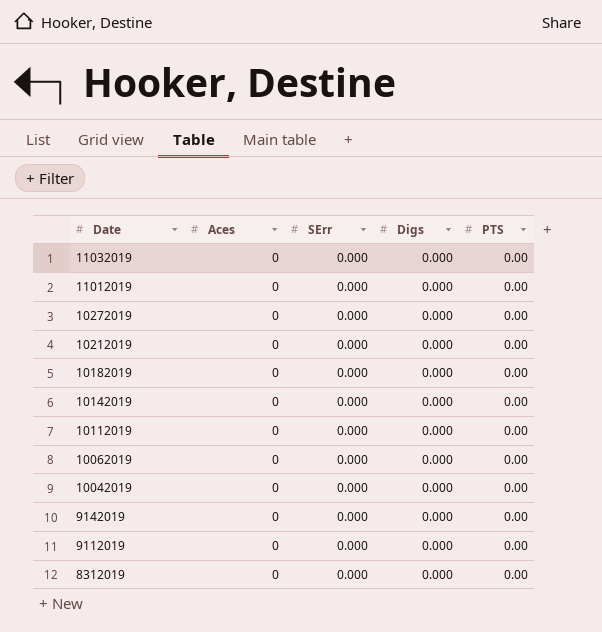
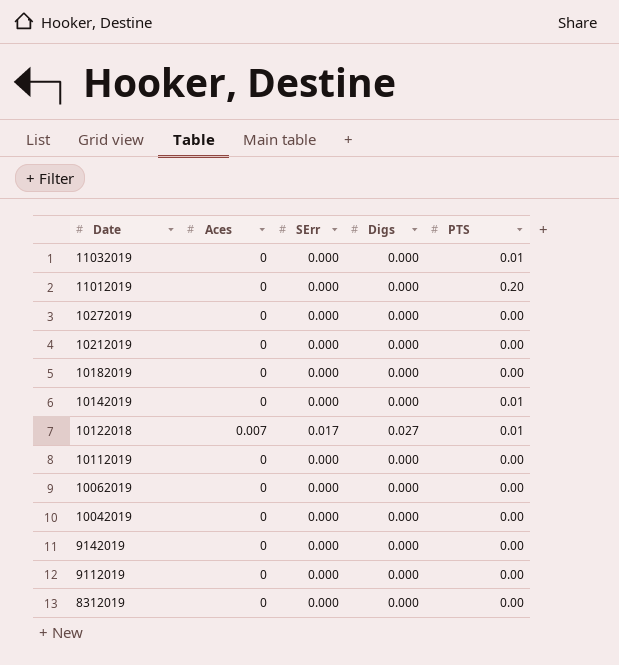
11032019 | PTS: 0.00 -> 0.01
11012019 | PTS: 0.00 -> 0.20
10142019 | PTS: 0.00 -> 0.01
row 10122018: none -> 0.007 | 0.017 | 0.027 | 0.01

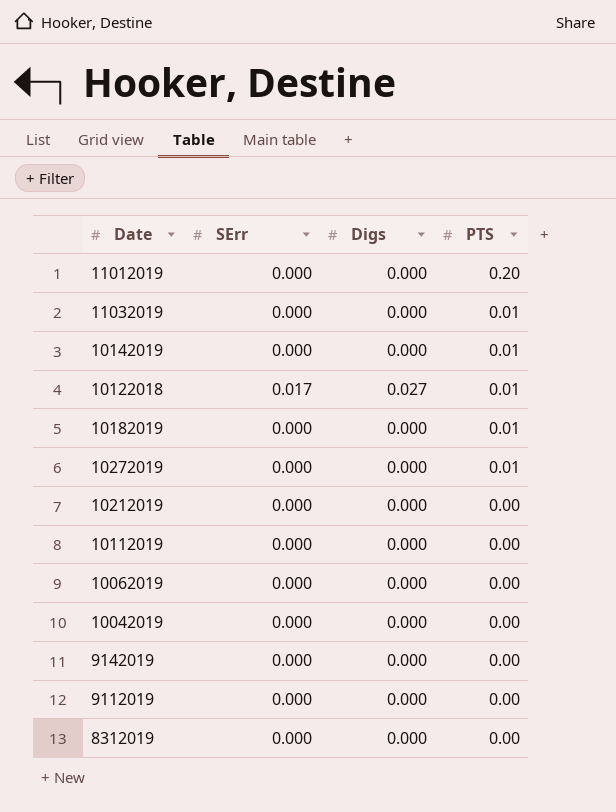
row order: Date descending -> PTS descending
column Aces | position: 2 -> none
10182019 | PTS: 0.00 -> 0.01
10272019 | PTS: 0.00 -> 0.01

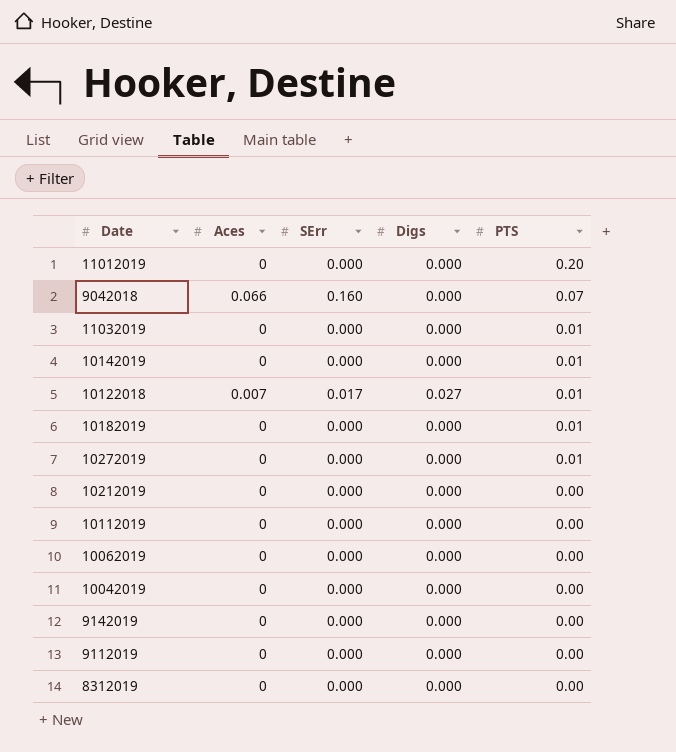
column Aces | position: none -> 2
row 9042018: none -> 0.066 | 0.160 | 0.000 | 0.07

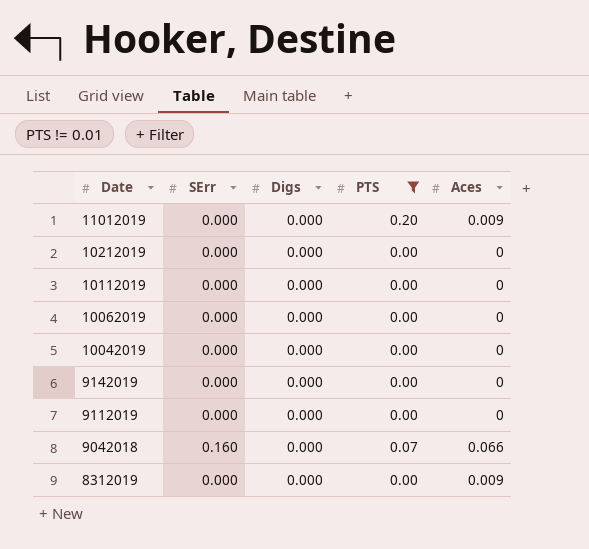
filter: none -> PTS != 0.01
row order: PTS descending -> Date descending
column Aces | position: 2 -> 5
11012019 | Aces: 0 -> 0.009
8312019 | Aces: 0 -> 0.009

